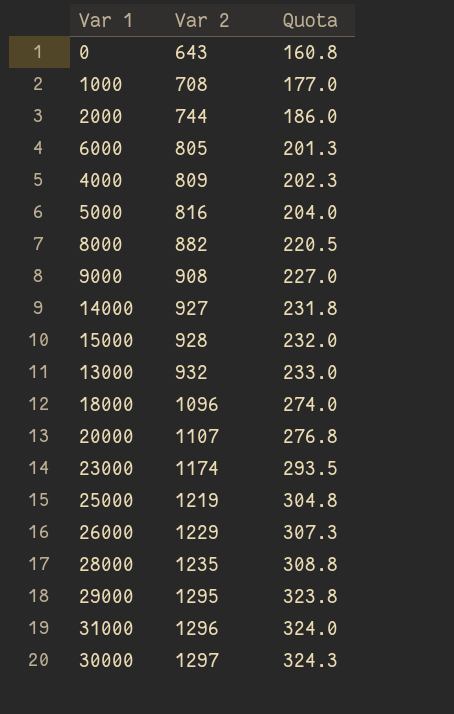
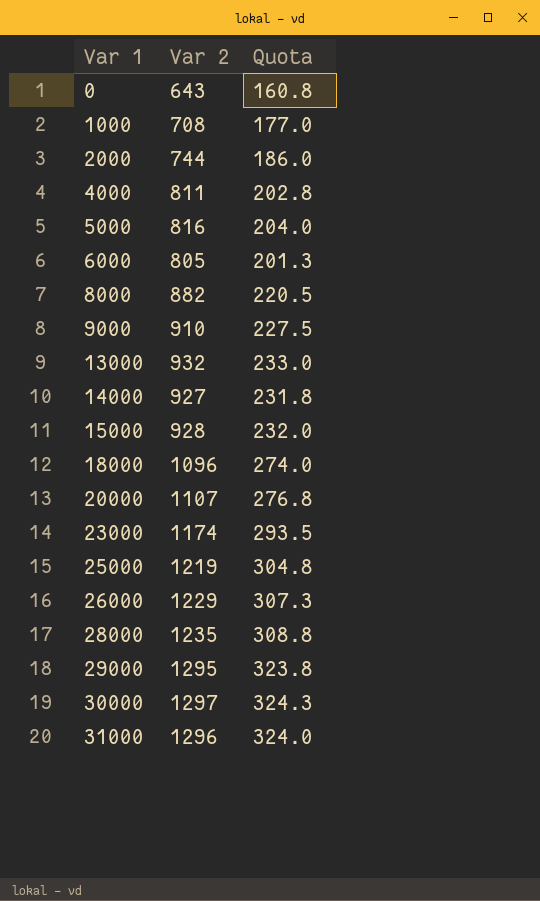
row order: Var 2 ascending -> Var 1 ascending
4000 | Var 2: 809 -> 811
4000 | Quota: 202.3 -> 202.8
9000 | Var 2: 908 -> 910
9000 | Quota: 227.0 -> 227.5

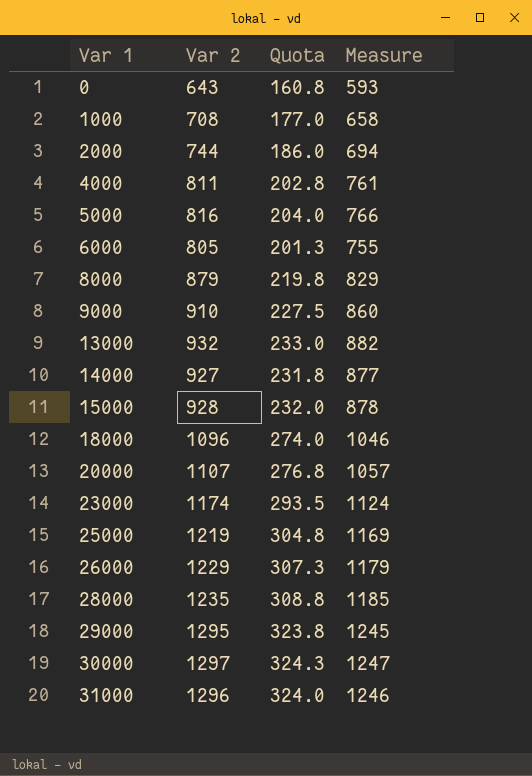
column Measure | formula: none -> [Var 2] - 50
8000 | Var 2: 882 -> 879
8000 | Quota: 220.5 -> 219.8

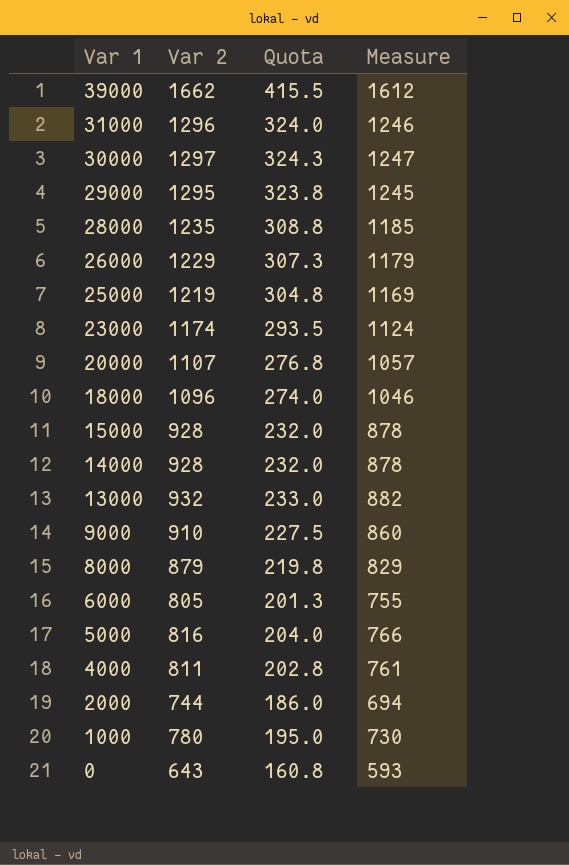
row order: Var 1 ascending -> Var 1 descending
row 39000: none -> 1662 | 415.5 | 1612
14000 | Var 2: 927 -> 928
14000 | Quota: 231.8 -> 232.0
14000 | Measure: 877 -> 878
1000 | Var 2: 708 -> 780
1000 | Quota: 177.0 -> 195.0
1000 | Measure: 658 -> 730

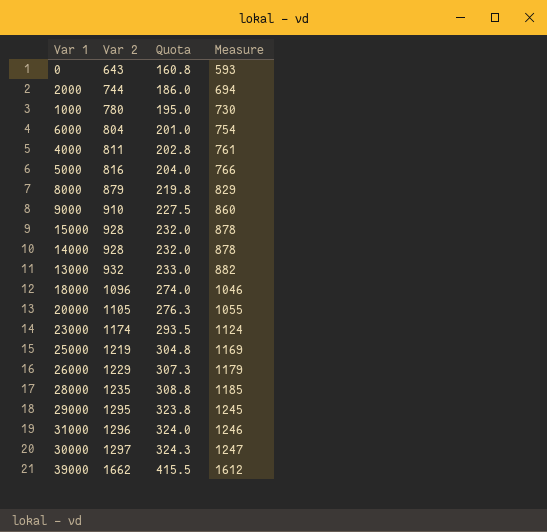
row order: Var 1 descending -> Var 2 ascending
6000 | Var 2: 805 -> 804
6000 | Quota: 201.3 -> 201.0
6000 | Measure: 755 -> 754
20000 | Var 2: 1107 -> 1105
20000 | Quota: 276.8 -> 276.3
20000 | Measure: 1057 -> 1055

